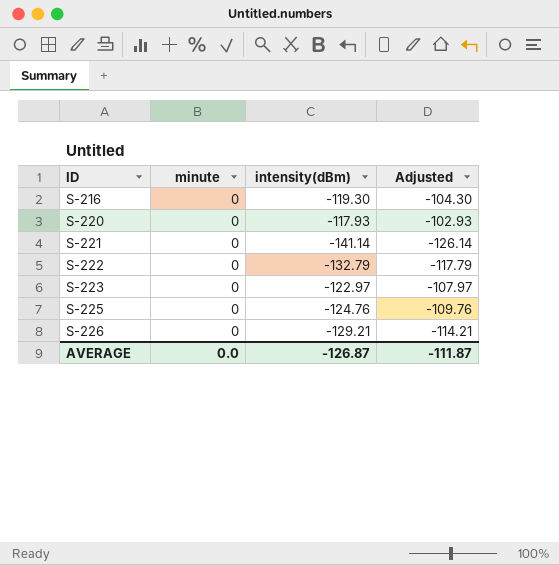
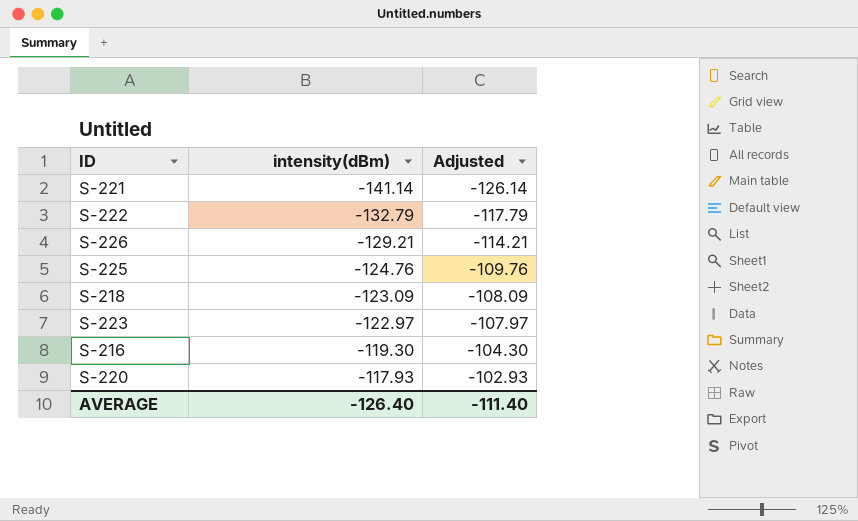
row order: ID ascending -> intensity(dBm) ascending
column minute | position: 2 -> none
row S-218: none -> -123.09 | -108.09
AVERAGE | intensity(dBm): -126.87 -> -126.40
AVERAGE | Adjusted: -111.87 -> -111.40

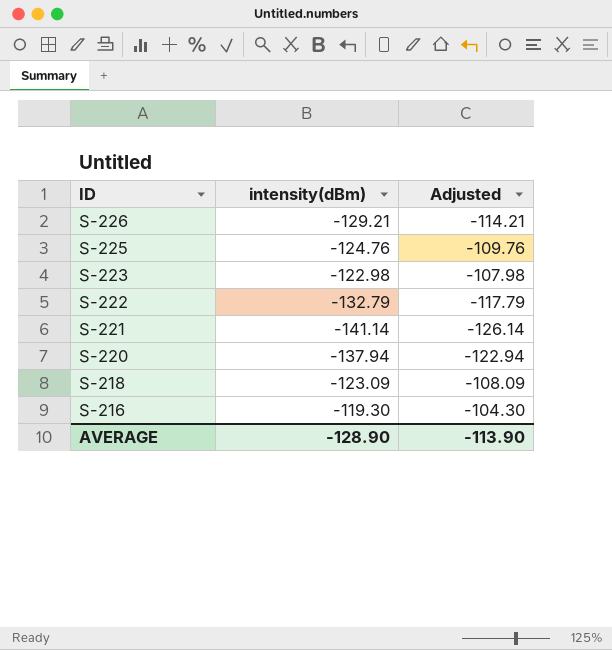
row order: intensity(dBm) ascending -> ID descending
S-223 | intensity(dBm): -122.97 -> -122.98
S-223 | Adjusted: -107.97 -> -107.98
S-220 | intensity(dBm): -117.93 -> -137.94
S-220 | Adjusted: -102.93 -> -122.94
AVERAGE | intensity(dBm): -126.40 -> -128.90
AVERAGE | Adjusted: -111.40 -> -113.90

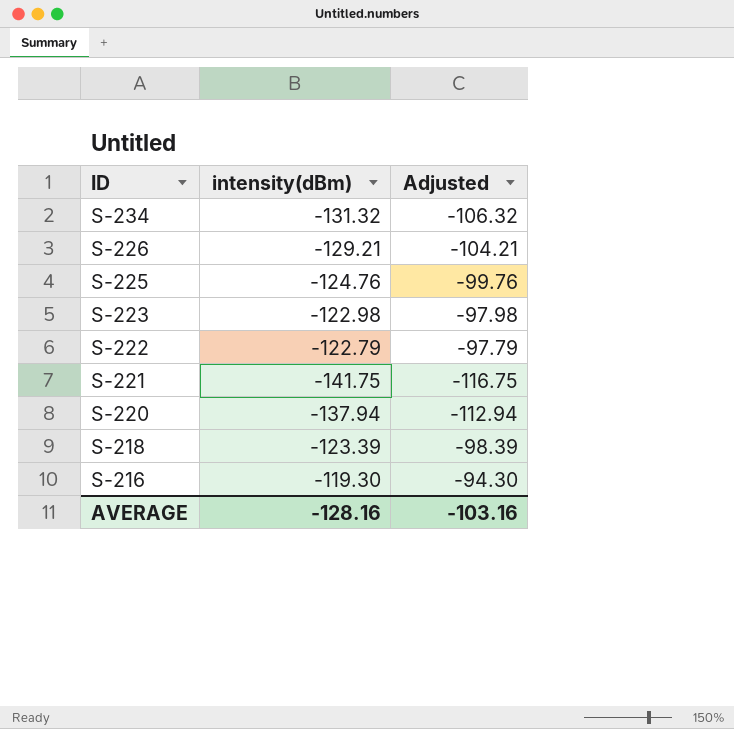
column Adjusted | formula: [intensity(dBm)] + 15 -> [intensity(dBm)] + 25
row S-234: none -> -131.32 | -106.32
S-222 | intensity(dBm): -132.79 -> -122.79
S-221 | intensity(dBm): -141.14 -> -141.75
S-218 | intensity(dBm): -123.09 -> -123.39
AVERAGE | intensity(dBm): -128.90 -> -128.16
AVERAGE | Adjusted: -113.90 -> -103.16

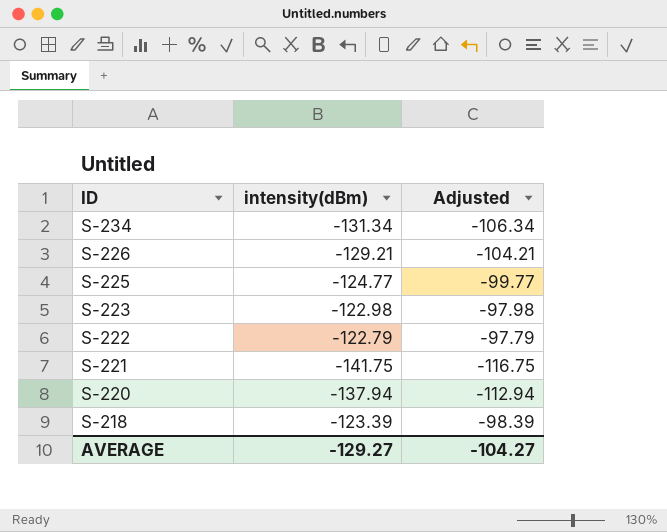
row S-216: -119.30 | -94.30 -> none
S-234 | intensity(dBm): -131.32 -> -131.34
S-234 | Adjusted: -106.32 -> -106.34
S-225 | intensity(dBm): -124.76 -> -124.77
S-225 | Adjusted: -99.76 -> -99.77
AVERAGE | intensity(dBm): -128.16 -> -129.27
AVERAGE | Adjusted: -103.16 -> -104.27

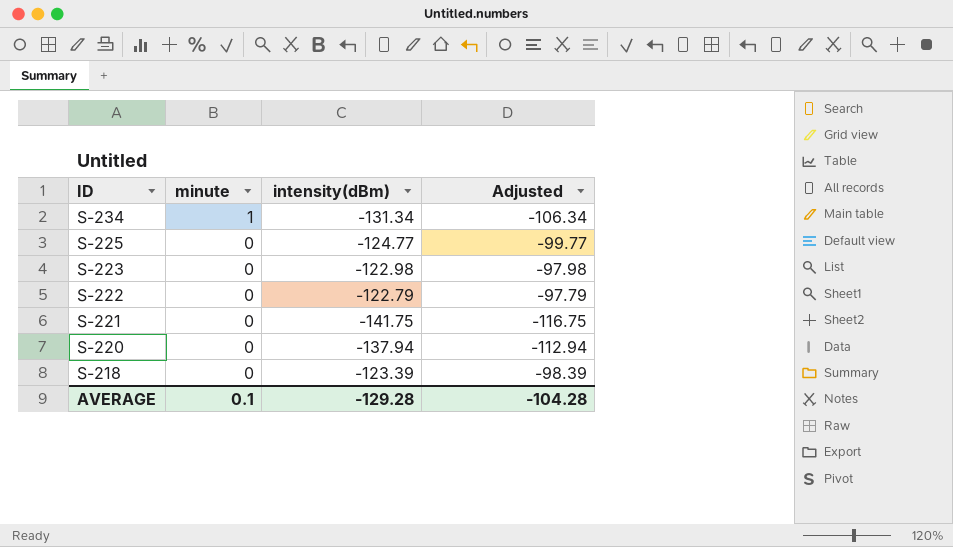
column minute | position: none -> 2
row S-226: -129.21 | -104.21 -> none
AVERAGE | intensity(dBm): -129.27 -> -129.28
AVERAGE | Adjusted: -104.27 -> -104.28

